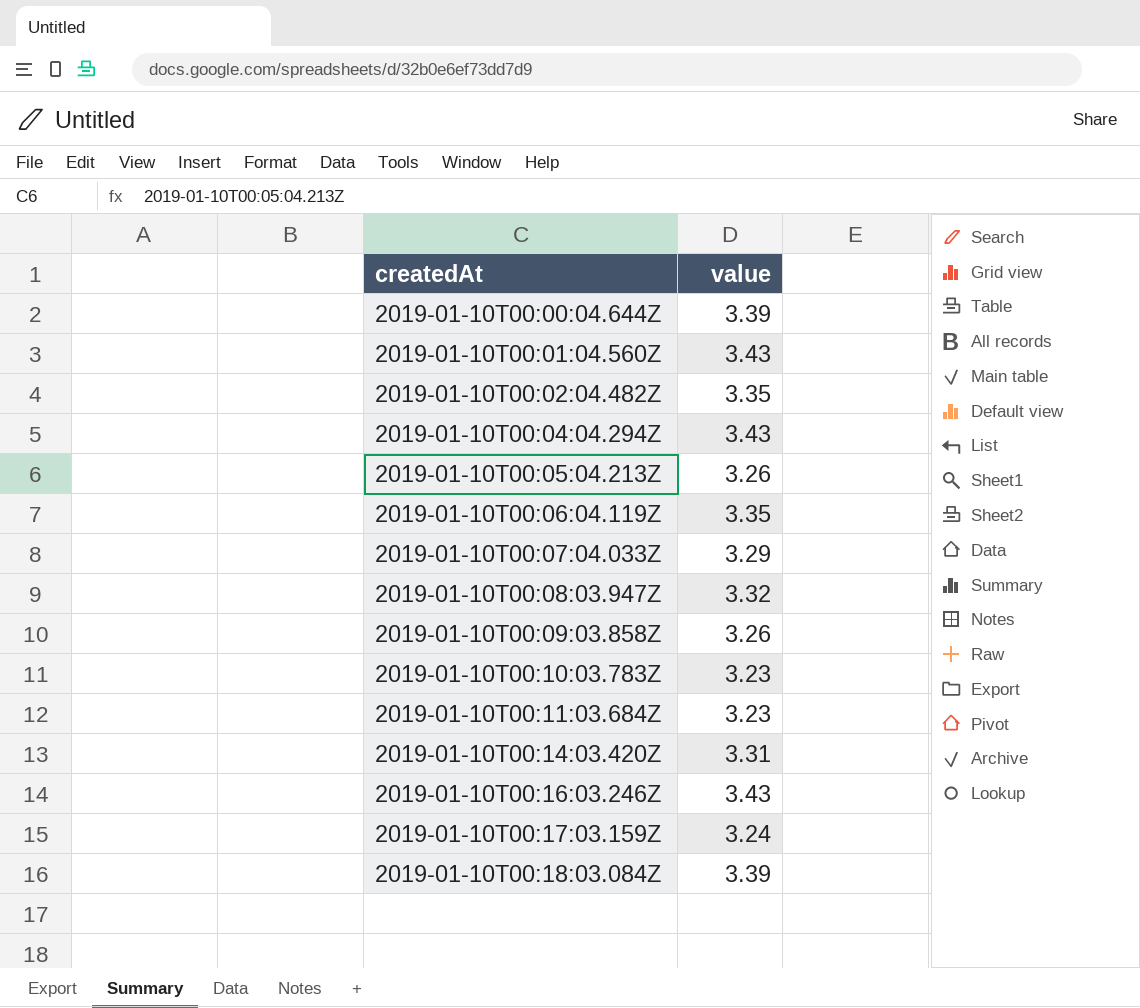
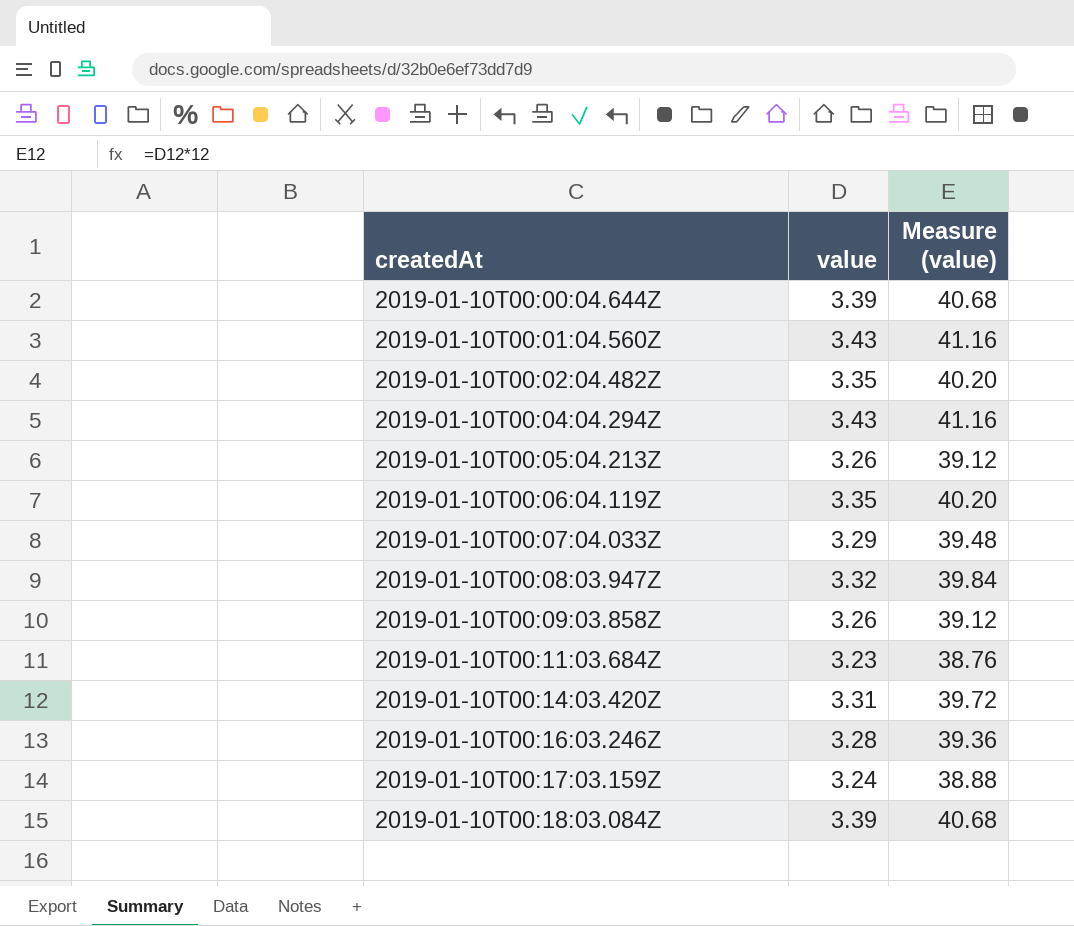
column Measure (value) | formula: none -> [value] * 12
row 2019-01-10T00:10:03.783Z: 3.23 -> none
2019-01-10T00:16:03.246Z | value: 3.43 -> 3.28

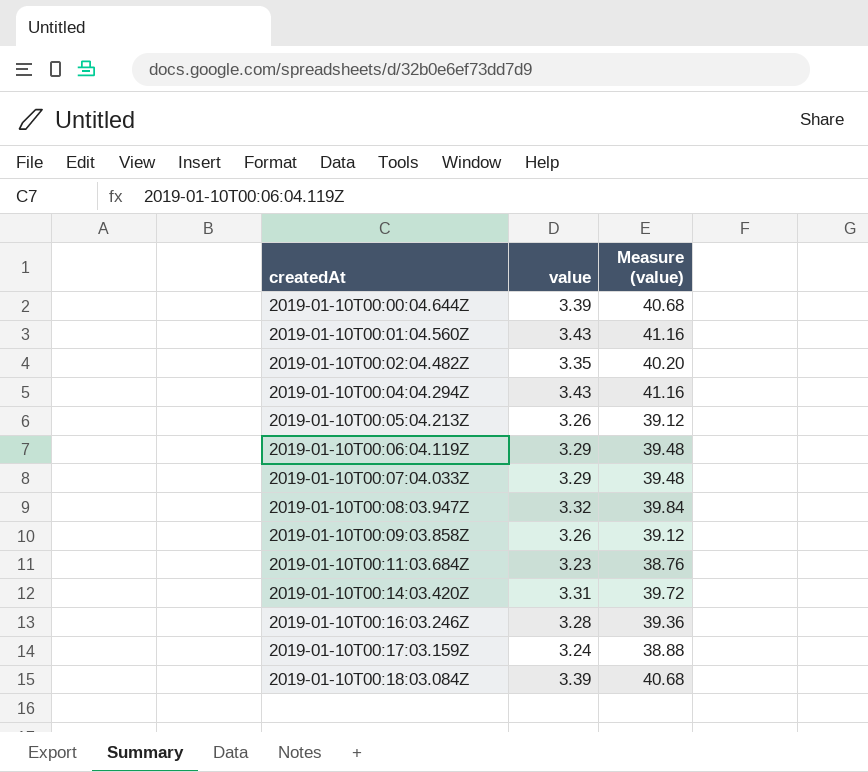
2019-01-10T00:06:04.119Z | value: 3.35 -> 3.29
2019-01-10T00:06:04.119Z | Measure (value): 40.20 -> 39.48

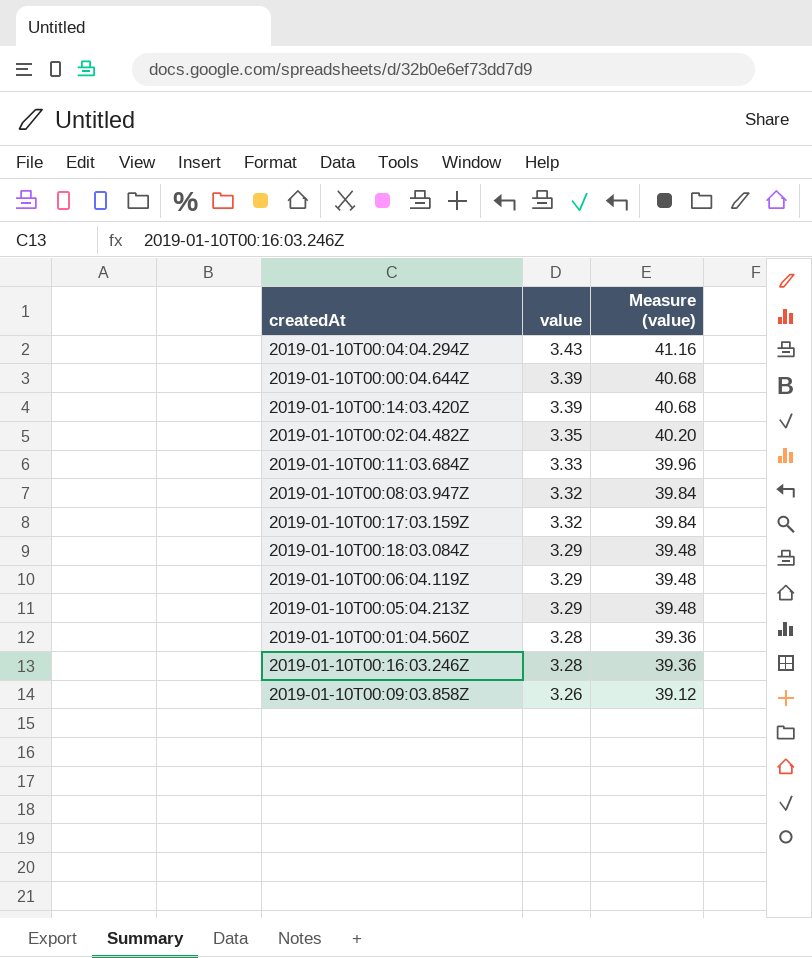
row order: createdAt ascending -> value descending
row 2019-01-10T00:07:04.033Z: 3.29 | 39.48 -> none
2019-01-10T00:14:03.420Z | value: 3.31 -> 3.39
2019-01-10T00:14:03.420Z | Measure (value): 39.72 -> 40.68
2019-01-10T00:11:03.684Z | value: 3.23 -> 3.33
2019-01-10T00:11:03.684Z | Measure (value): 38.76 -> 39.96
2019-01-10T00:17:03.159Z | value: 3.24 -> 3.32
2019-01-10T00:17:03.159Z | Measure (value): 38.88 -> 39.84
2019-01-10T00:18:03.084Z | value: 3.39 -> 3.29
2019-01-10T00:18:03.084Z | Measure (value): 40.68 -> 39.48
2019-01-10T00:05:04.213Z | value: 3.26 -> 3.29
2019-01-10T00:05:04.213Z | Measure (value): 39.12 -> 39.48
2019-01-10T00:01:04.560Z | value: 3.43 -> 3.28
2019-01-10T00:01:04.560Z | Measure (value): 41.16 -> 39.36

